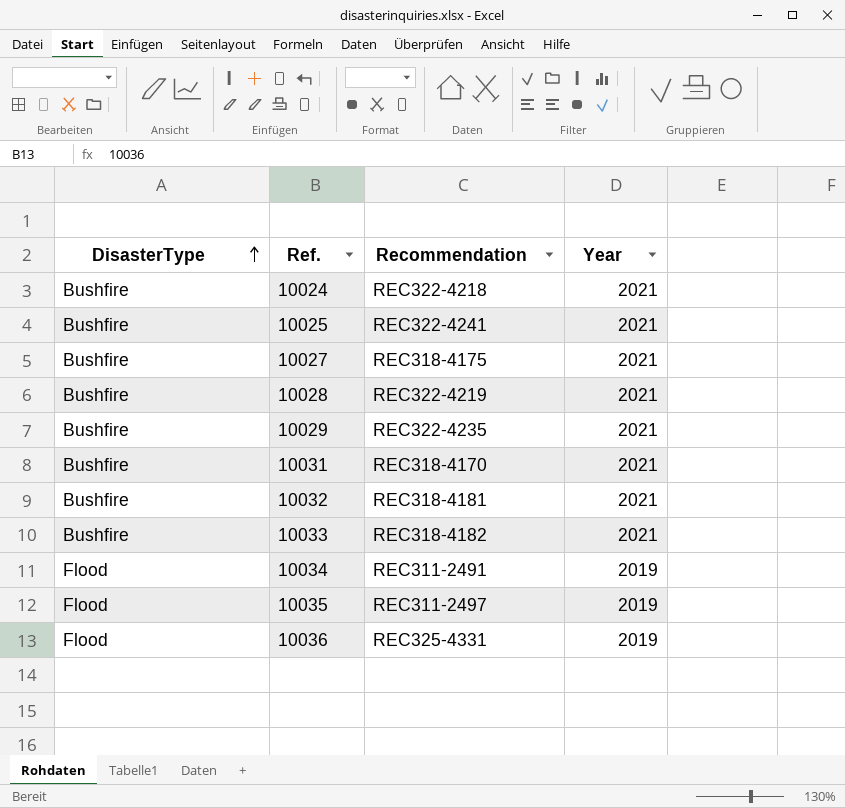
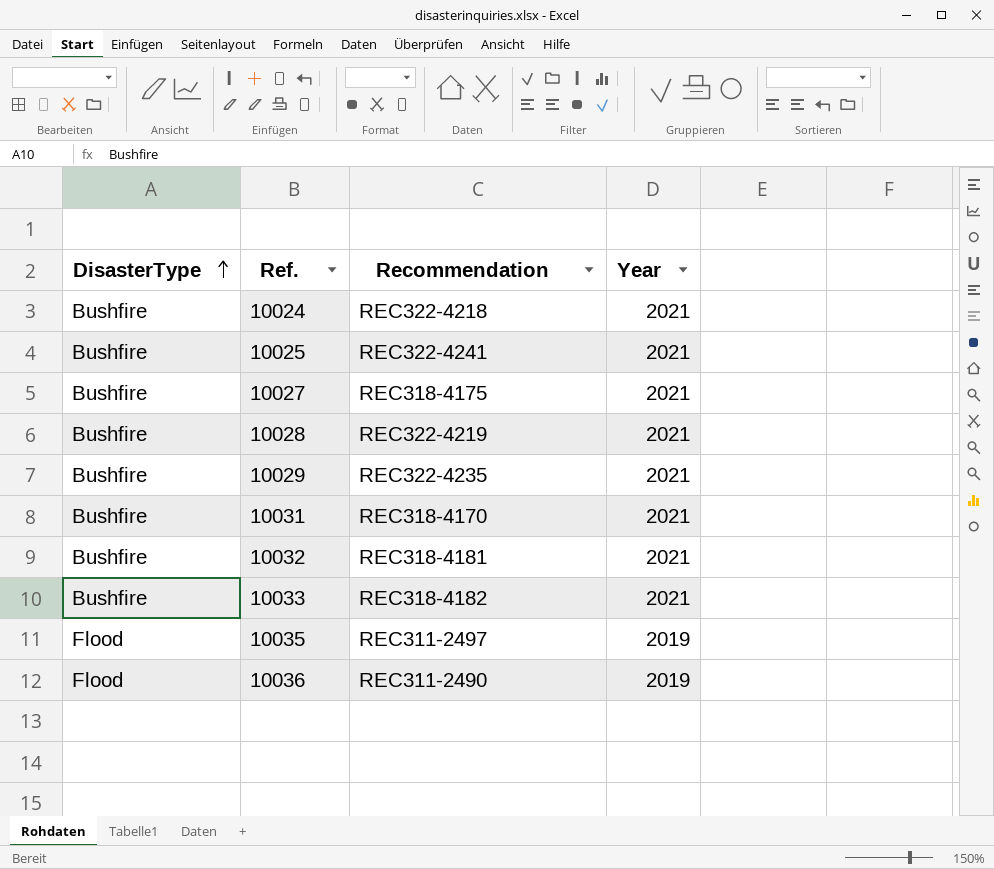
row 10034: Flood | REC311-2491 | 2019 -> none
10036 | Recommendation: REC325-4331 -> REC311-2490

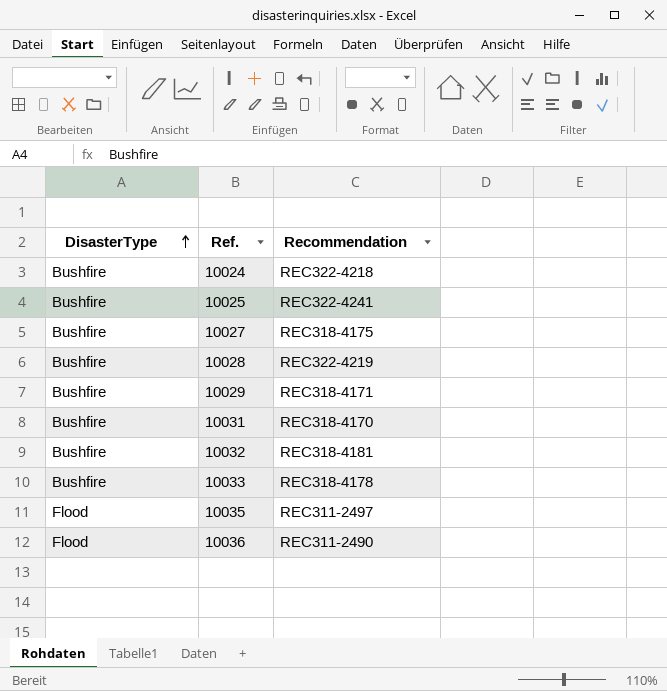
column Year | position: 4 -> none
10029 | Recommendation: REC322-4235 -> REC318-4171
10033 | Recommendation: REC318-4182 -> REC318-4178

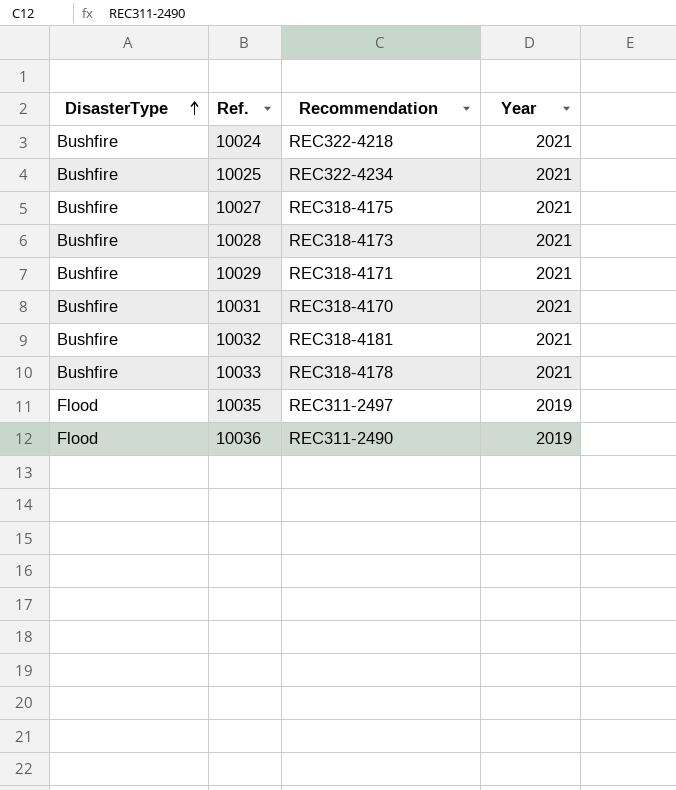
column Year | position: none -> 4
10025 | Recommendation: REC322-4241 -> REC322-4234
10028 | Recommendation: REC322-4219 -> REC318-4173

